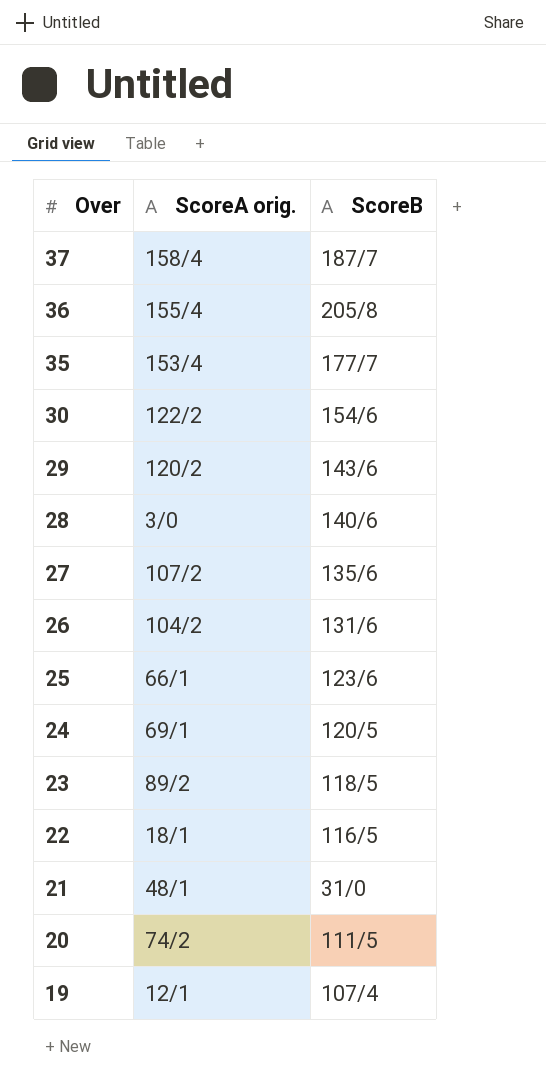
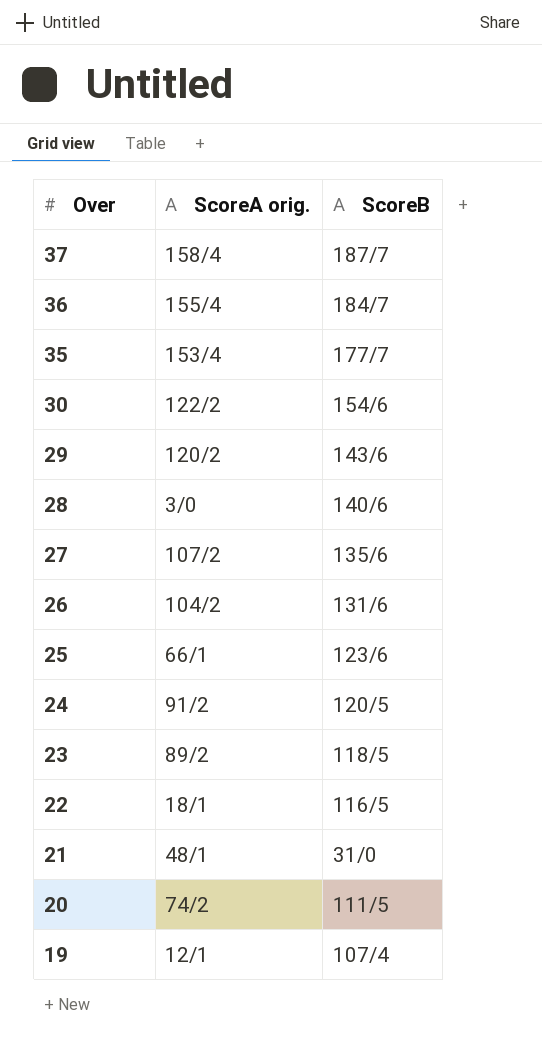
36 | ScoreB: 205/8 -> 184/7
24 | ScoreA orig.: 69/1 -> 91/2

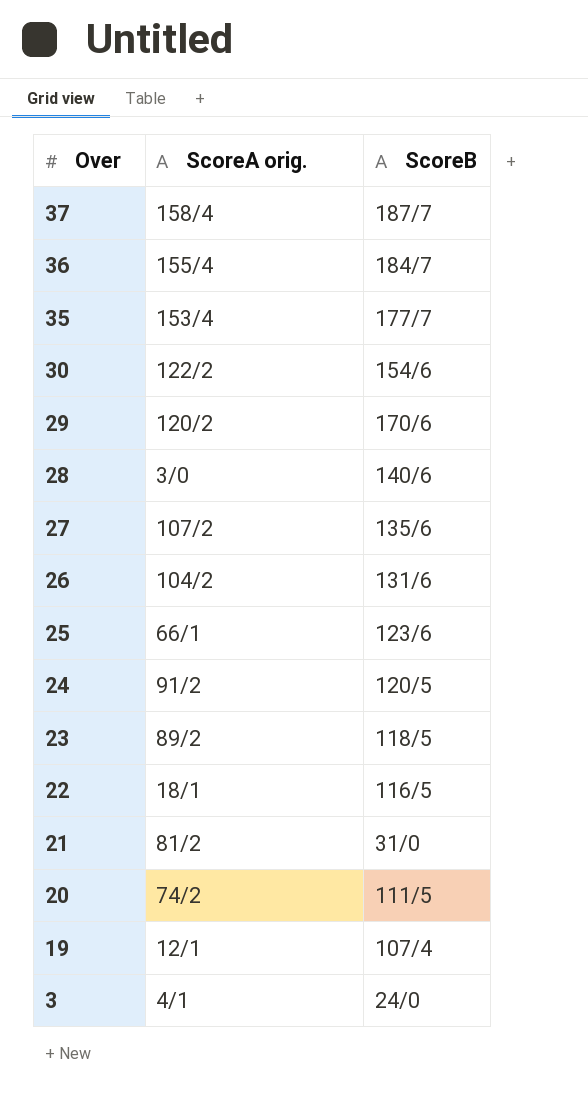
29 | ScoreB: 143/6 -> 170/6
21 | ScoreA orig.: 48/1 -> 81/2
row 3: none -> 4/1 | 24/0

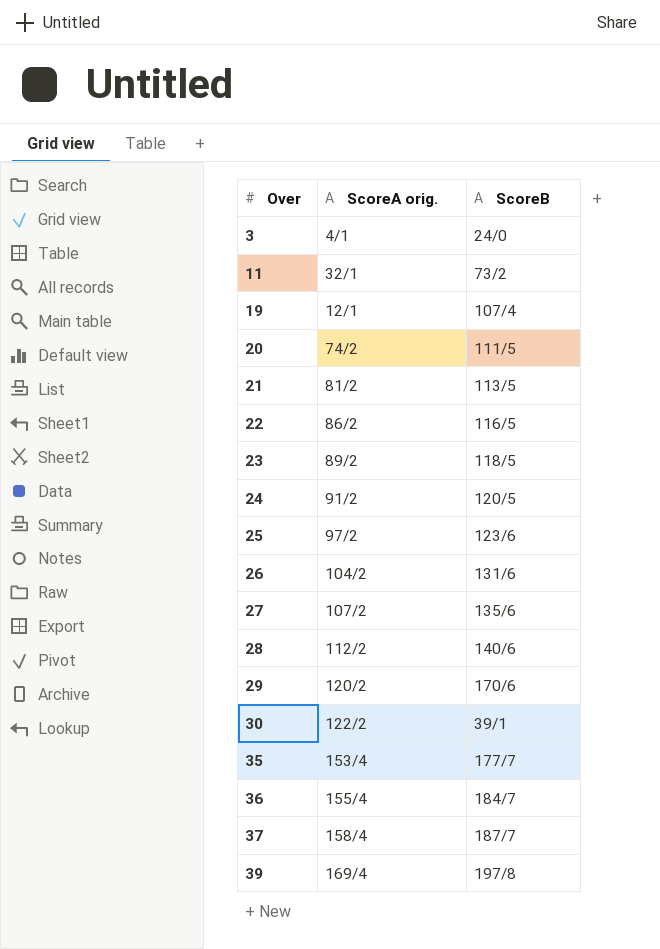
row order: Over descending -> Over ascending
row 11: none -> 32/1 | 73/2
21 | ScoreB: 31/0 -> 113/5
22 | ScoreA orig.: 18/1 -> 86/2
25 | ScoreA orig.: 66/1 -> 97/2
28 | ScoreA orig.: 3/0 -> 112/2
30 | ScoreB: 154/6 -> 39/1
row 39: none -> 169/4 | 197/8

